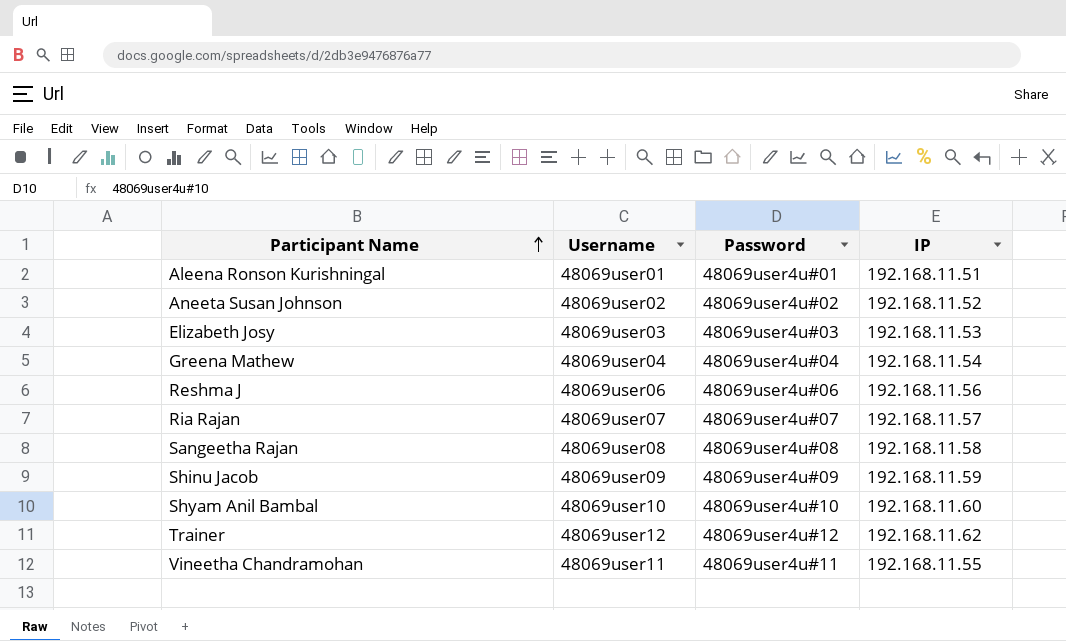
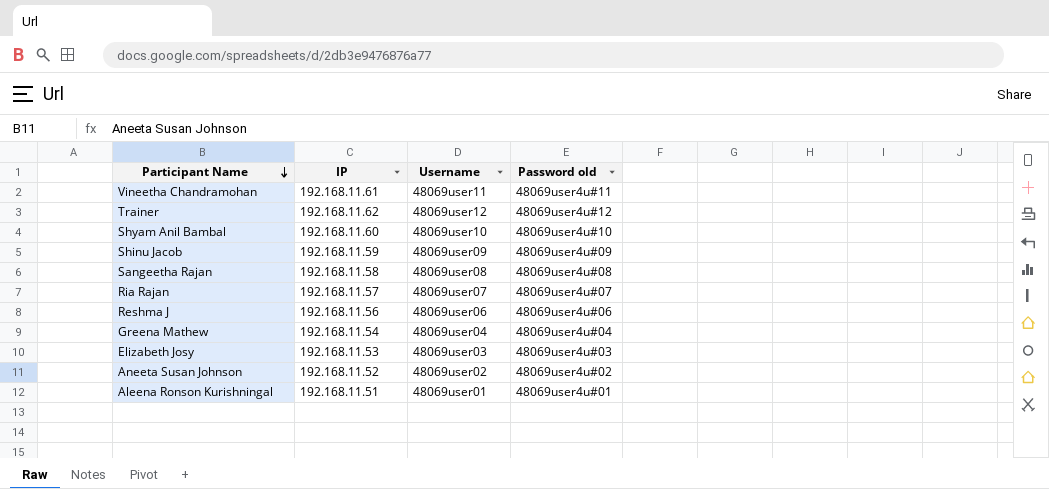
row order: Participant Name ascending -> Participant Name descending
column IP | position: 4 -> 2
column name: Password -> Password old
Vineetha Chandramohan | IP: 192.168.11.55 -> 192.168.11.61

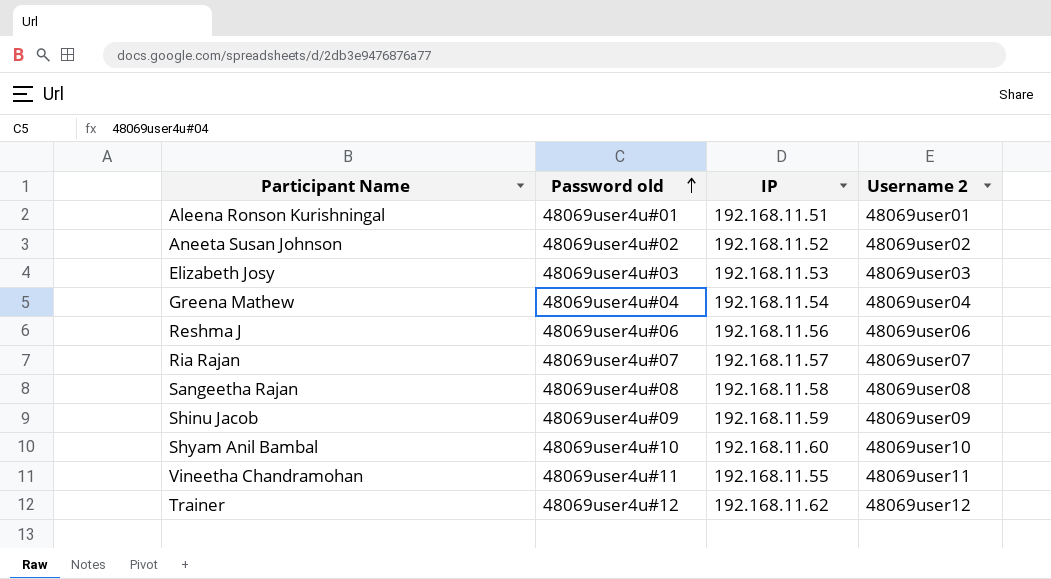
row order: Participant Name descending -> Password old ascending
column Password old | position: 4 -> 2
column name: Username -> Username 2
Vineetha Chandramohan | IP: 192.168.11.61 -> 192.168.11.55

